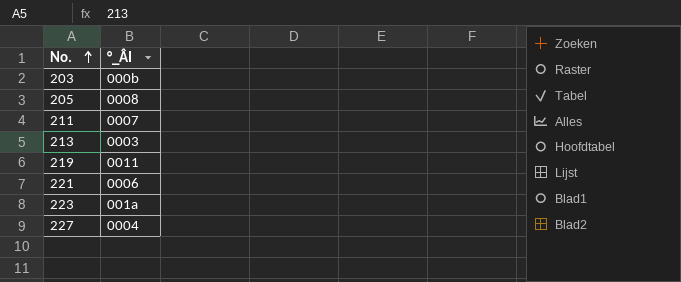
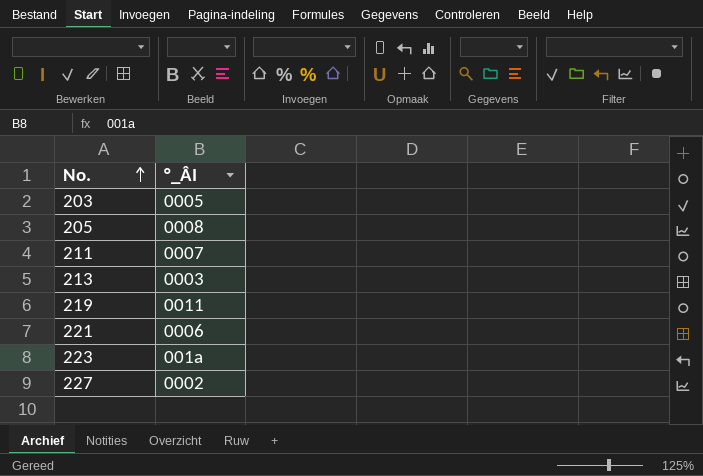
203 | °_ÂI: 000b -> 0005
227 | °_ÂI: 0004 -> 0002

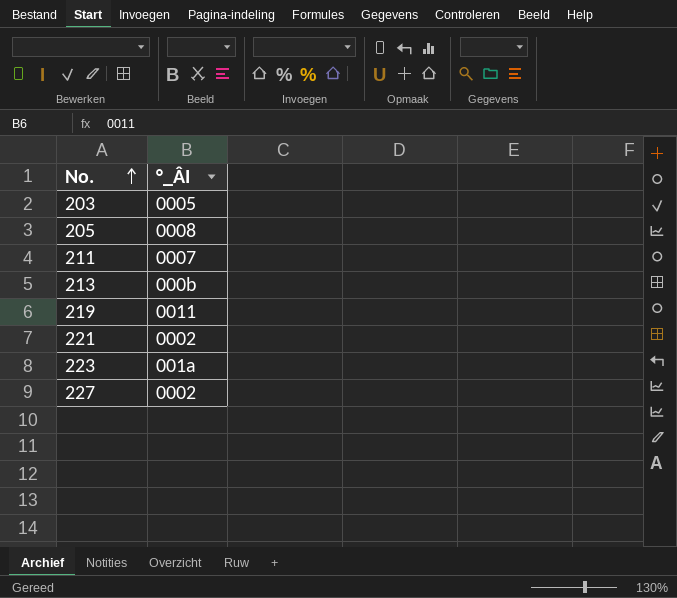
213 | °_ÂI: 0003 -> 000b
221 | °_ÂI: 0006 -> 0002

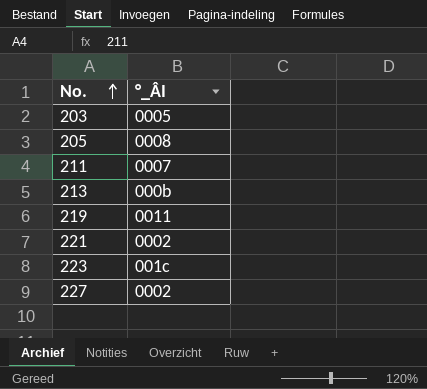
223 | °_ÂI: 001a -> 001c

